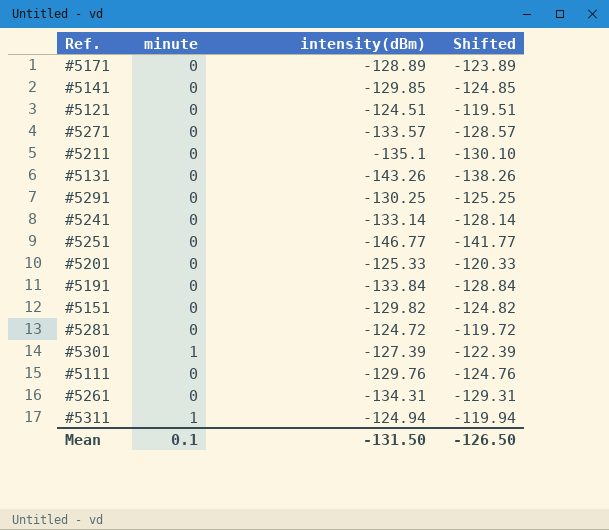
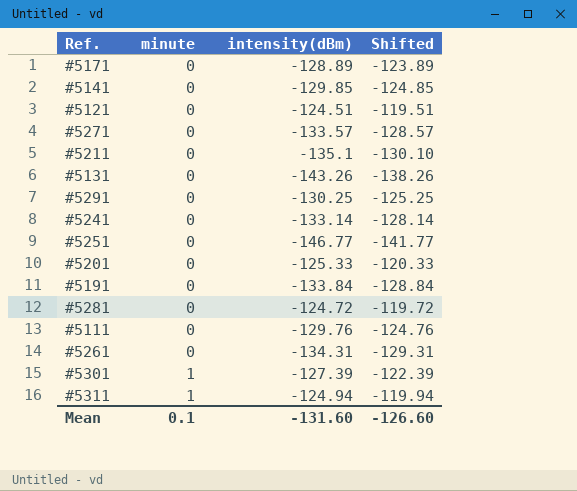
row order: none -> minute ascending
row #5151: 0 | -129.82 | -124.82 -> none
Mean | intensity(dBm): -131.50 -> -131.60
Mean | Shifted: -126.50 -> -126.60

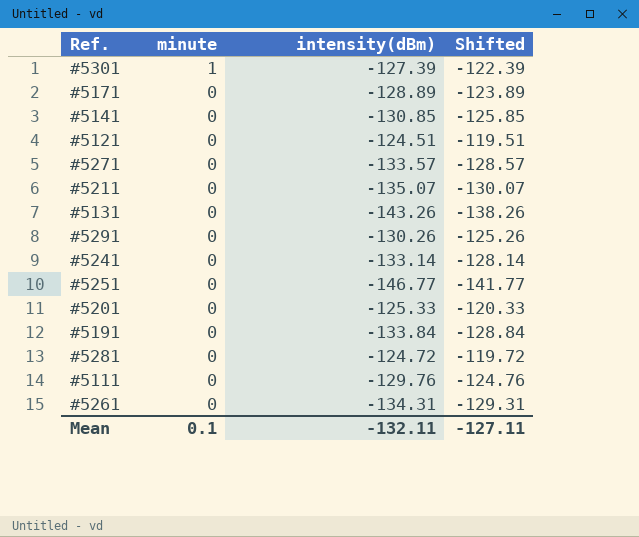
row order: minute ascending -> minute descending
row #5311: 1 | -124.94 | -119.94 -> none
#5141 | intensity(dBm): -129.85 -> -130.85
#5141 | Shifted: -124.85 -> -125.85
#5211 | intensity(dBm): -135.1 -> -135.07
#5211 | Shifted: -130.10 -> -130.07
#5291 | intensity(dBm): -130.25 -> -130.26
#5291 | Shifted: -125.25 -> -125.26
Mean | intensity(dBm): -131.60 -> -132.11
Mean | Shifted: -126.60 -> -127.11

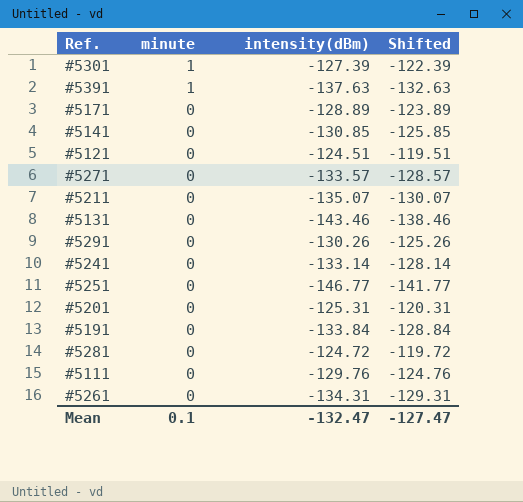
row #5391: none -> 1 | -137.63 | -132.63
#5131 | intensity(dBm): -143.26 -> -143.46
#5131 | Shifted: -138.26 -> -138.46
#5201 | intensity(dBm): -125.33 -> -125.31
#5201 | Shifted: -120.33 -> -120.31
Mean | intensity(dBm): -132.11 -> -132.47
Mean | Shifted: -127.11 -> -127.47

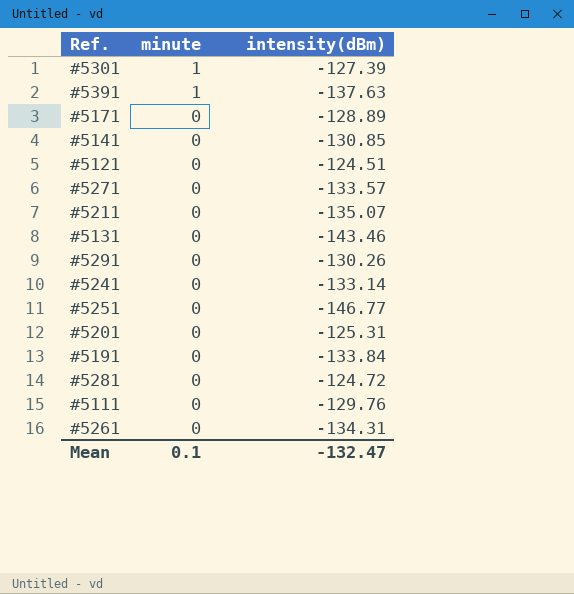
column Shifted | formula: [intensity(dBm)] + 5 -> none

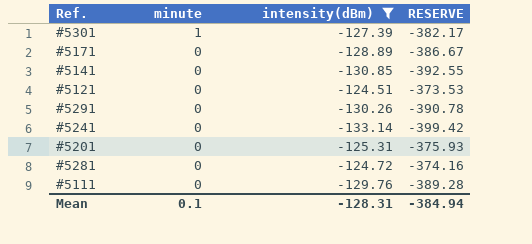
filter: none -> intensity(dBm) >= -133.14
column RESERVE | formula: none -> [intensity(dBm)] * 3
Mean | intensity(dBm): -132.47 -> -128.31

